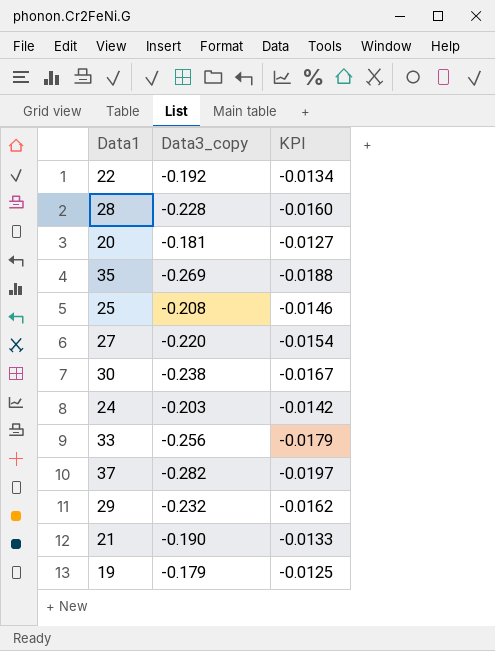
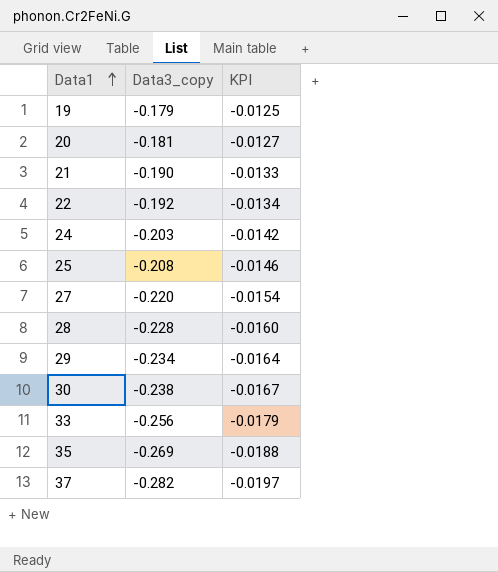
row order: none -> Data1 ascending
29 | Data3_copy: -0.232 -> -0.234
29 | KPI: -0.0162 -> -0.0164

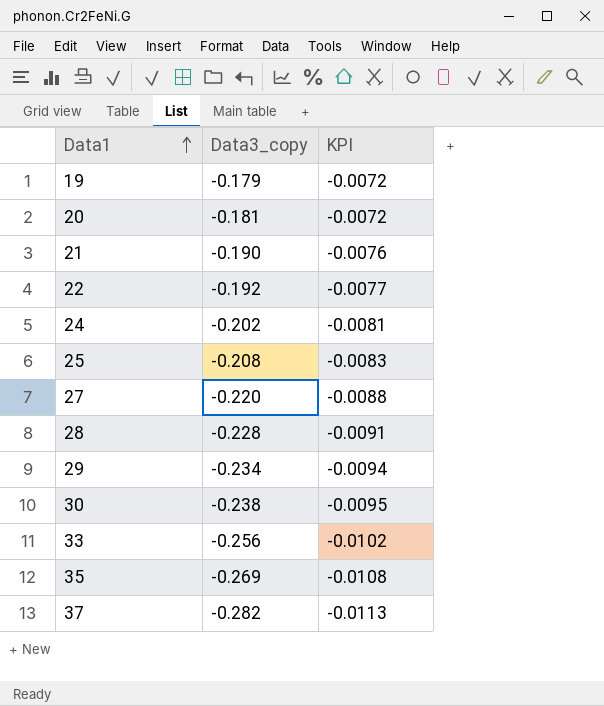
column KPI | formula: [Data3_copy] * 0.07 -> [Data3_copy] * 0.04
24 | Data3_copy: -0.203 -> -0.202

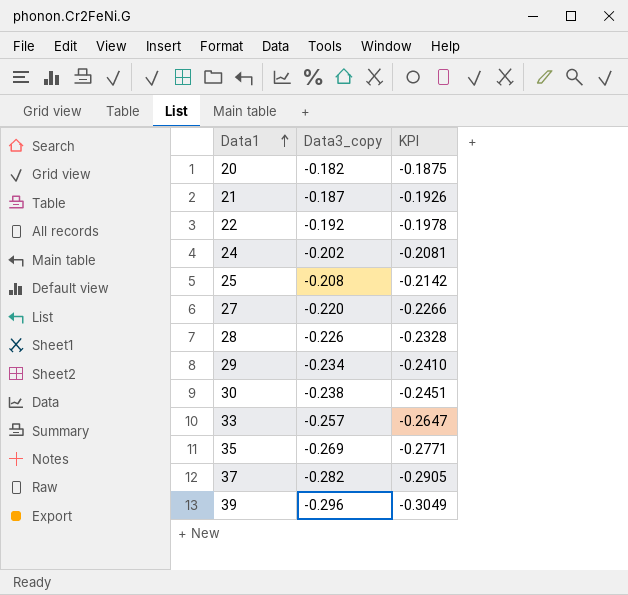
column KPI | formula: [Data3_copy] * 0.04 -> [Data3_copy] * 1.03
row 19: -0.179 | -0.0072 -> none
20 | Data3_copy: -0.181 -> -0.182
21 | Data3_copy: -0.190 -> -0.187
28 | Data3_copy: -0.228 -> -0.226
33 | Data3_copy: -0.256 -> -0.257
row 39: none -> -0.296 | -0.3049

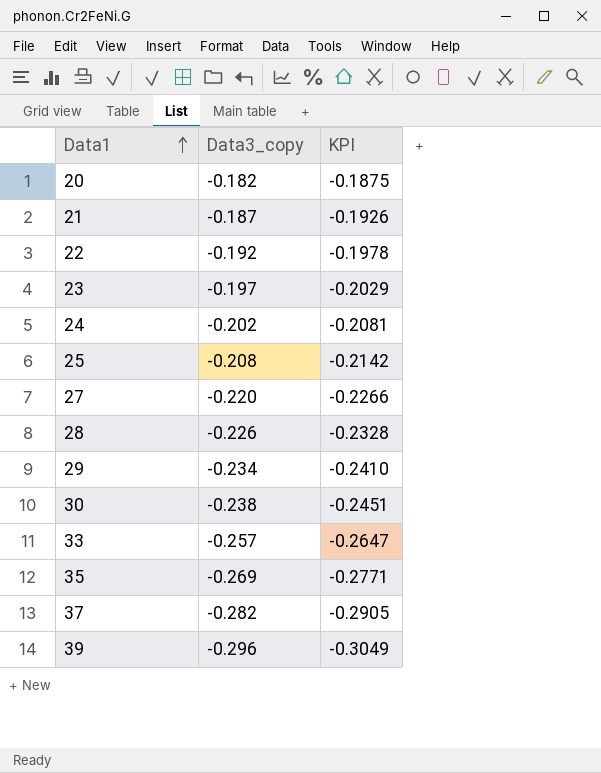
row 23: none -> -0.197 | -0.2029

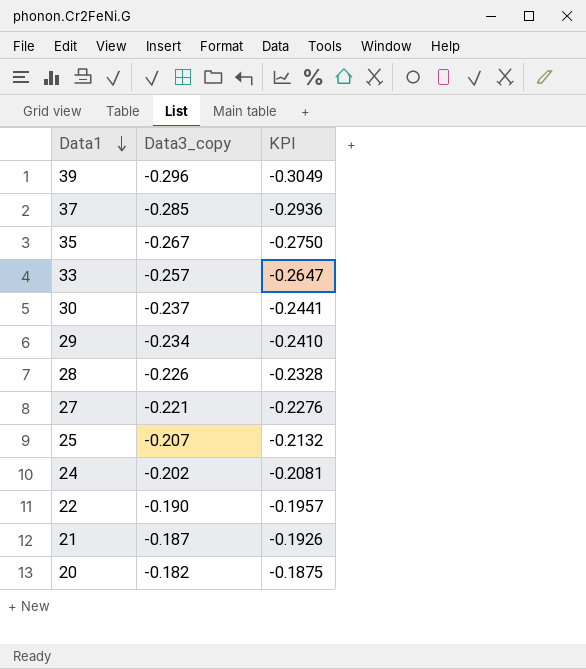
row order: Data1 ascending -> Data1 descending
row 23: -0.197 | -0.2029 -> none
37 | Data3_copy: -0.282 -> -0.285
37 | KPI: -0.2905 -> -0.2936
35 | Data3_copy: -0.269 -> -0.267
35 | KPI: -0.2771 -> -0.2750
30 | Data3_copy: -0.238 -> -0.237
30 | KPI: -0.2451 -> -0.2441
27 | Data3_copy: -0.220 -> -0.221
27 | KPI: -0.2266 -> -0.2276
25 | Data3_copy: -0.208 -> -0.207
25 | KPI: -0.2142 -> -0.2132
22 | Data3_copy: -0.192 -> -0.190
22 | KPI: -0.1978 -> -0.1957

